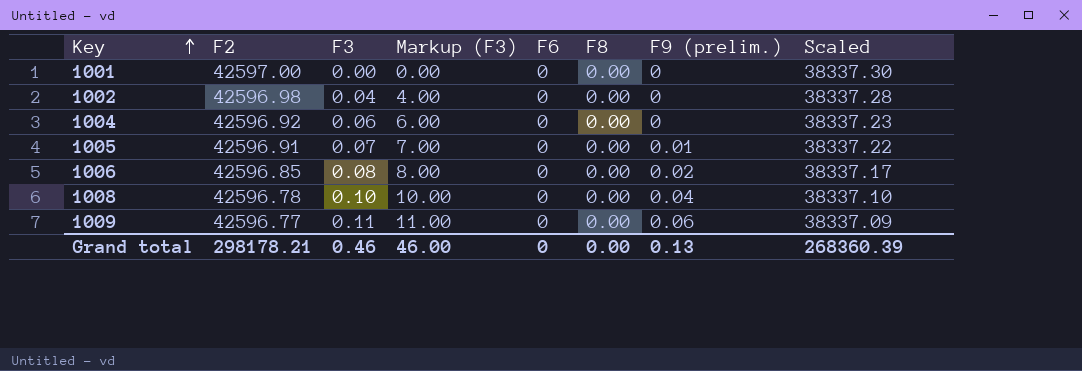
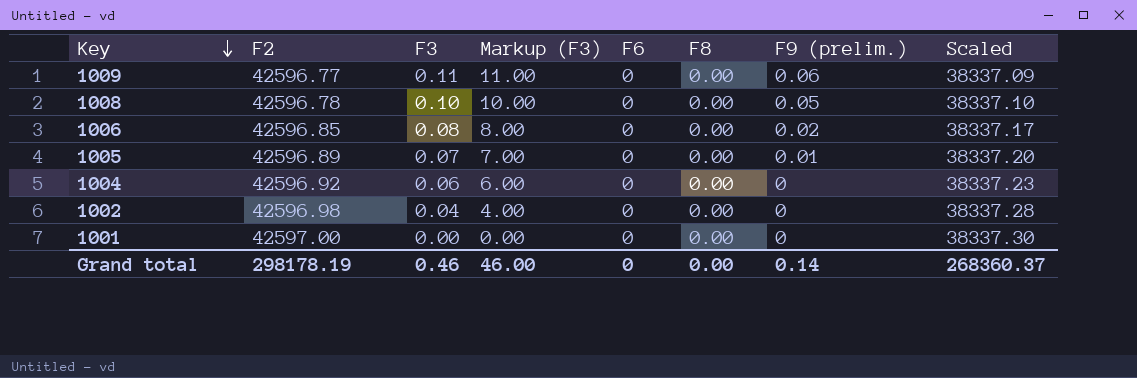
row order: Key ascending -> Key descending
1008 | F9 (prelim.): 0.04 -> 0.05
1005 | F2: 42596.91 -> 42596.89
1005 | Scaled: 38337.22 -> 38337.20
Grand total | F2: 298178.21 -> 298178.19
Grand total | F9 (prelim.): 0.13 -> 0.14
Grand total | Scaled: 268360.39 -> 268360.37

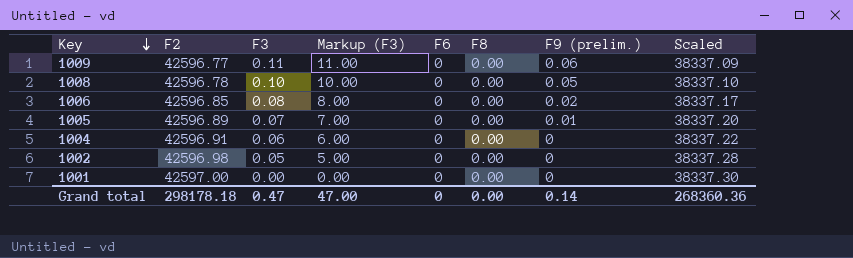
1004 | F2: 42596.92 -> 42596.91
1004 | Scaled: 38337.23 -> 38337.22
1002 | F3: 0.04 -> 0.05
1002 | Markup (F3): 4.00 -> 5.00
Grand total | F2: 298178.19 -> 298178.18
Grand total | F3: 0.46 -> 0.47
Grand total | Markup (F3): 46.00 -> 47.00
Grand total | Scaled: 268360.37 -> 268360.36

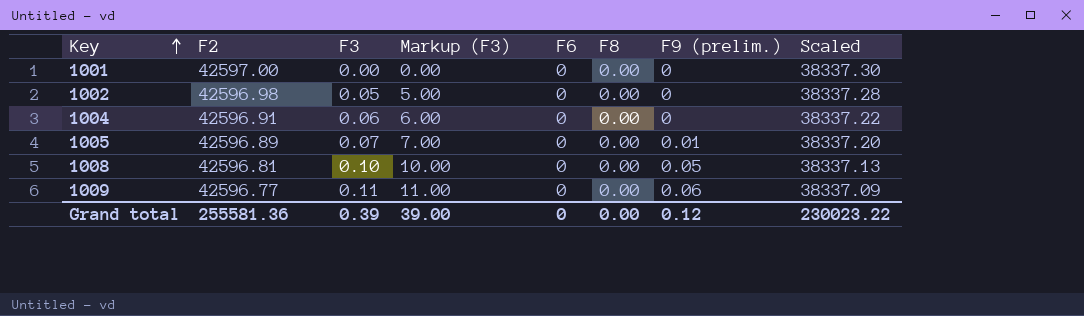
row order: Key descending -> Key ascending
row 1006: 42596.85 | 0.08 | 8.00 | 0 | 0.00 | 0.02 | 38337.17 -> none
1008 | F2: 42596.78 -> 42596.81
1008 | Scaled: 38337.10 -> 38337.13
Grand total | F2: 298178.18 -> 255581.36
Grand total | F3: 0.47 -> 0.39
Grand total | Markup (F3): 47.00 -> 39.00
Grand total | F9 (prelim.): 0.14 -> 0.12
Grand total | Scaled: 268360.36 -> 230023.22

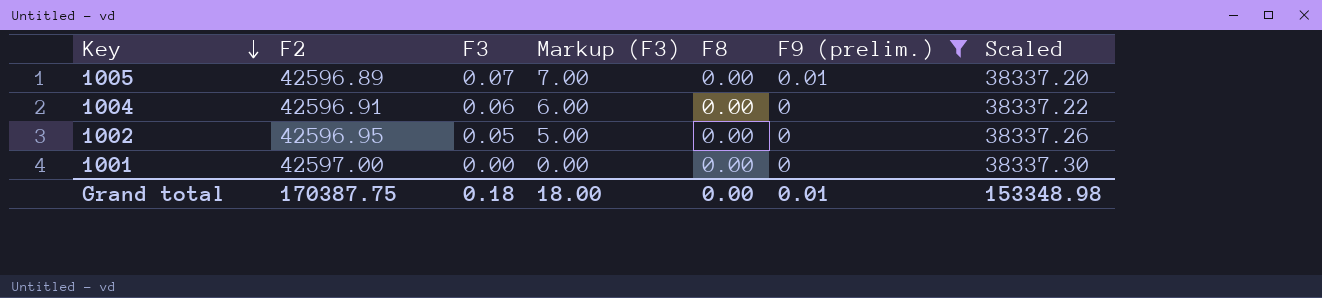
filter: none -> F9 (prelim.) <= 0.01
row order: Key ascending -> Key descending
column F6 | position: 5 -> none
1002 | F2: 42596.98 -> 42596.95
1002 | Scaled: 38337.28 -> 38337.26
Grand total | F2: 255581.36 -> 170387.75
Grand total | F3: 0.39 -> 0.18
Grand total | Markup (F3): 39.00 -> 18.00
Grand total | F9 (prelim.): 0.12 -> 0.01
Grand total | Scaled: 230023.22 -> 153348.98

